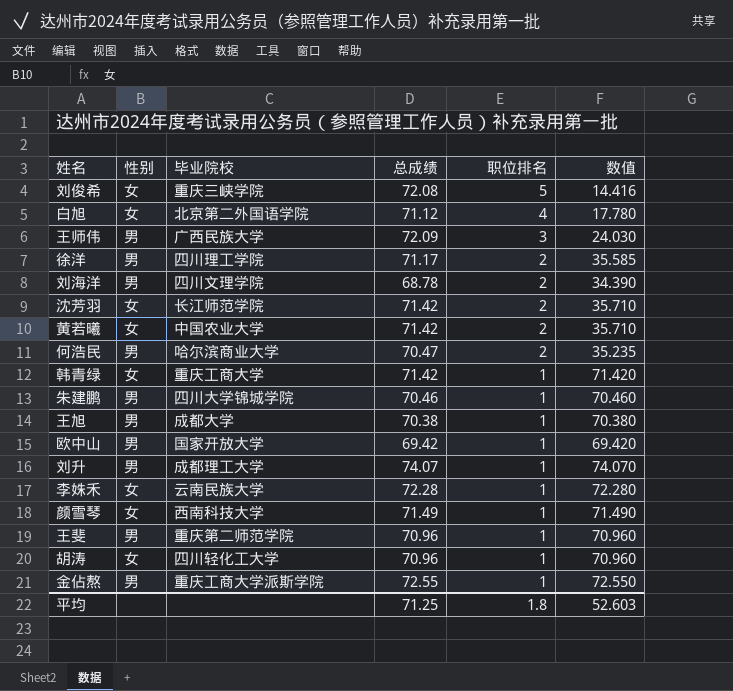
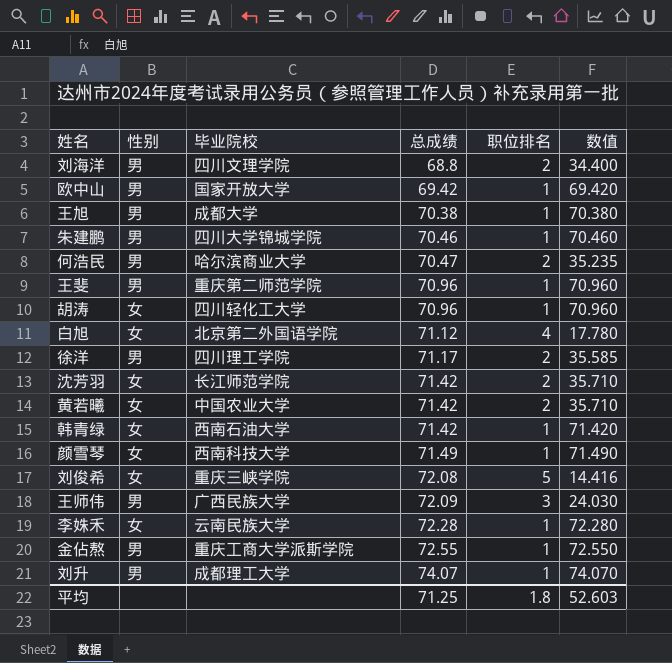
row order: 职位排名 descending -> 总成绩 ascending
刘海洋 | 总成绩: 68.78 -> 68.8
刘海洋 | 数值: 34.390 -> 34.400
韩青绿 | 毕业院校: 重庆工商大学 -> 西南石油大学

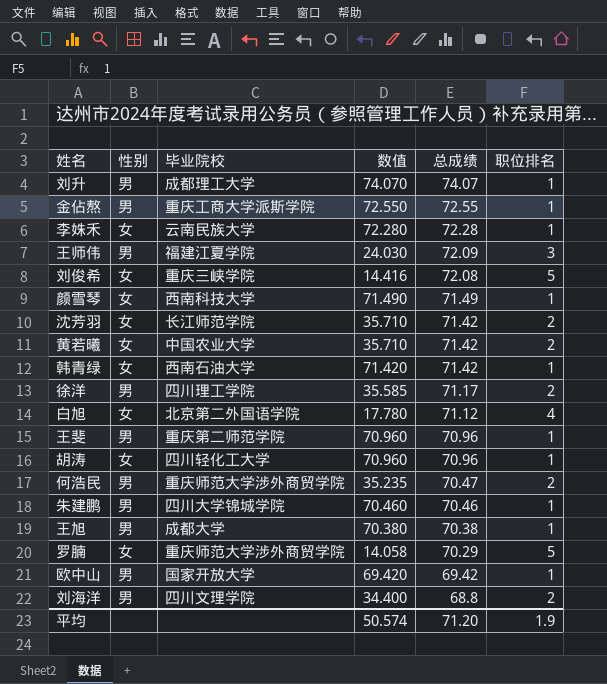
row order: 总成绩 ascending -> 总成绩 descending
column 数值 | position: 6 -> 4
王师伟 | 毕业院校: 广西民族大学 -> 福建江夏学院
何浩民 | 毕业院校: 哈尔滨商业大学 -> 重庆师范大学涉外商贸学院
row 罗腩: none -> 女 | 重庆师范大学涉外商贸学院 | 14.058 | 70.29 | 5
平均 | 数值: 52.603 -> 50.574
平均 | 总成绩: 71.25 -> 71.20
平均 | 职位排名: 1.8 -> 1.9

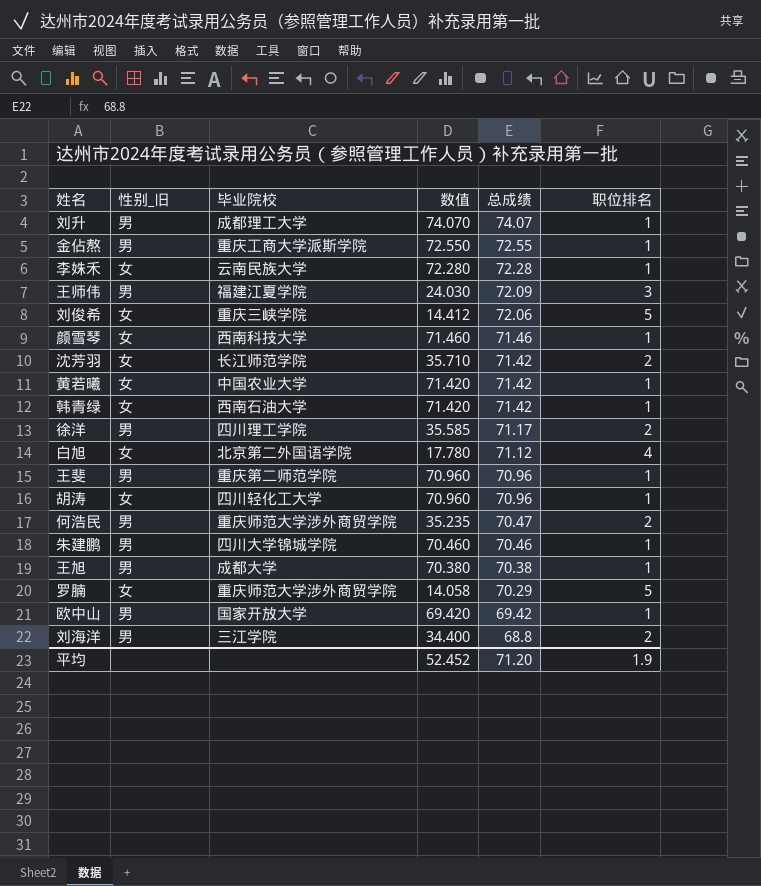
column name: 性别 -> 性别_旧
刘俊希 | 数值: 14.416 -> 14.412
刘俊希 | 总成绩: 72.08 -> 72.06
颜雪琴 | 数值: 71.490 -> 71.460
颜雪琴 | 总成绩: 71.49 -> 71.46
黄若曦 | 数值: 35.710 -> 71.420
黄若曦 | 职位排名: 2 -> 1
刘海洋 | 毕业院校: 四川文理学院 -> 三江学院
平均 | 数值: 50.574 -> 52.452

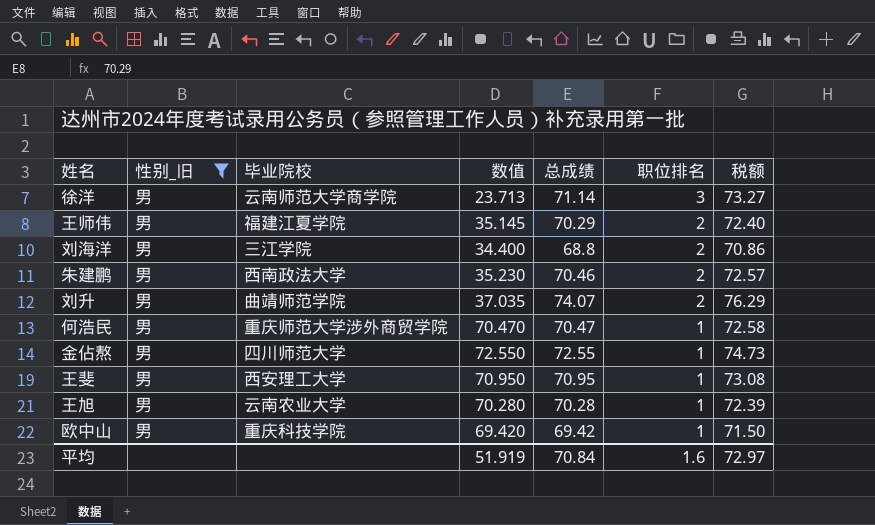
filter: none -> 性别_旧 = 男
row order: 总成绩 descending -> 职位排名 descending
column 税额 | formula: none -> [总成绩] * 1.03
徐洋 | 毕业院校: 四川理工学院 -> 云南师范大学商学院
徐洋 | 数值: 35.585 -> 23.713
徐洋 | 总成绩: 71.17 -> 71.14
徐洋 | 职位排名: 2 -> 3
王师伟 | 数值: 24.030 -> 35.145
王师伟 | 总成绩: 72.09 -> 70.29
王师伟 | 职位排名: 3 -> 2
朱建鹏 | 毕业院校: 四川大学锦城学院 -> 西南政法大学
朱建鹏 | 数值: 70.460 -> 35.230
朱建鹏 | 职位排名: 1 -> 2
刘升 | 毕业院校: 成都理工大学 -> 曲靖师范学院
刘升 | 数值: 74.070 -> 37.035
刘升 | 职位排名: 1 -> 2
何浩民 | 数值: 35.235 -> 70.470
何浩民 | 职位排名: 2 -> 1
金佔熬 | 毕业院校: 重庆工商大学派斯学院 -> 四川师范大学
王斐 | 毕业院校: 重庆第二师范学院 -> 西安理工大学
王斐 | 数值: 70.960 -> 70.950
王斐 | 总成绩: 70.96 -> 70.95
王旭 | 毕业院校: 成都大学 -> 云南农业大学
王旭 | 数值: 70.380 -> 70.280
王旭 | 总成绩: 70.38 -> 70.28
欧中山 | 毕业院校: 国家开放大学 -> 重庆科技学院
平均 | 数值: 52.452 -> 51.919
平均 | 总成绩: 71.20 -> 70.84
平均 | 职位排名: 1.9 -> 1.6

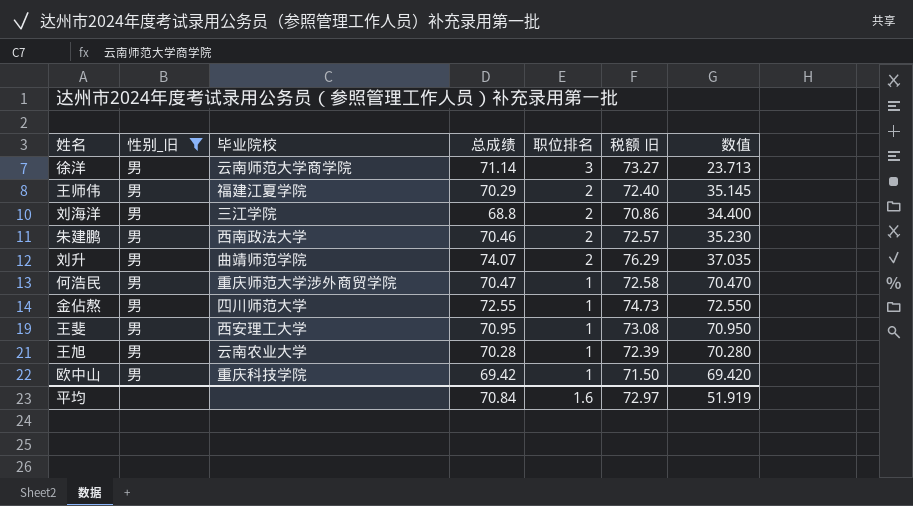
column name: 税额 -> 税额 旧
column 数值 | position: 4 -> 7

